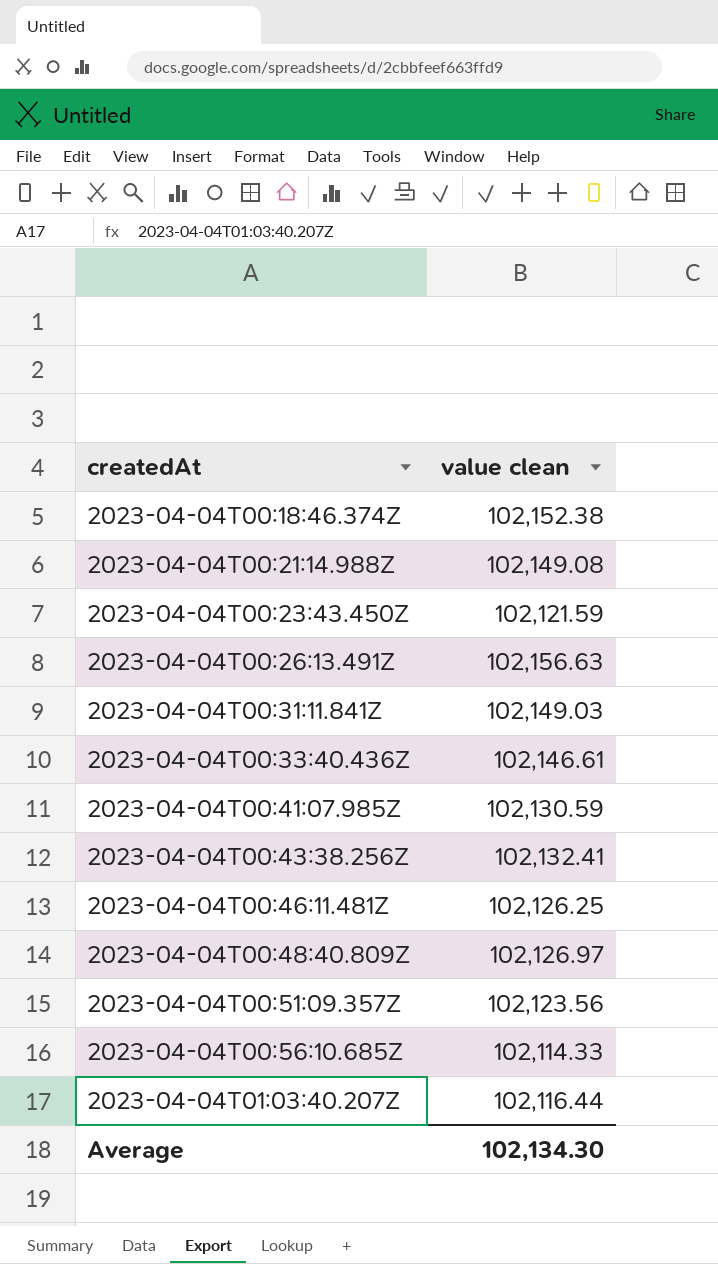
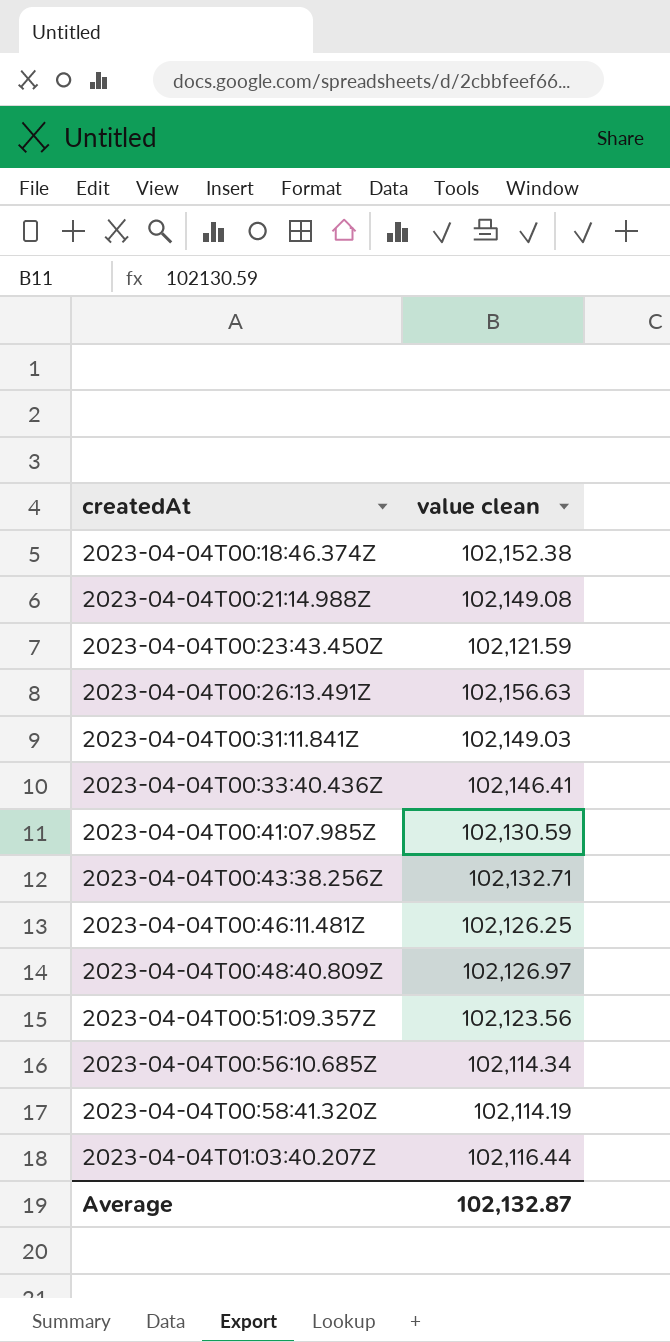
2023-04-04T00:33:40.436Z | value clean: 102,146.61 -> 102,146.41
2023-04-04T00:43:38.256Z | value clean: 102,132.41 -> 102,132.71
2023-04-04T00:56:10.685Z | value clean: 102,114.33 -> 102,114.34
row 2023-04-04T00:58:41.320Z: none -> 102,114.19
Average | value clean: 102,134.30 -> 102,132.87

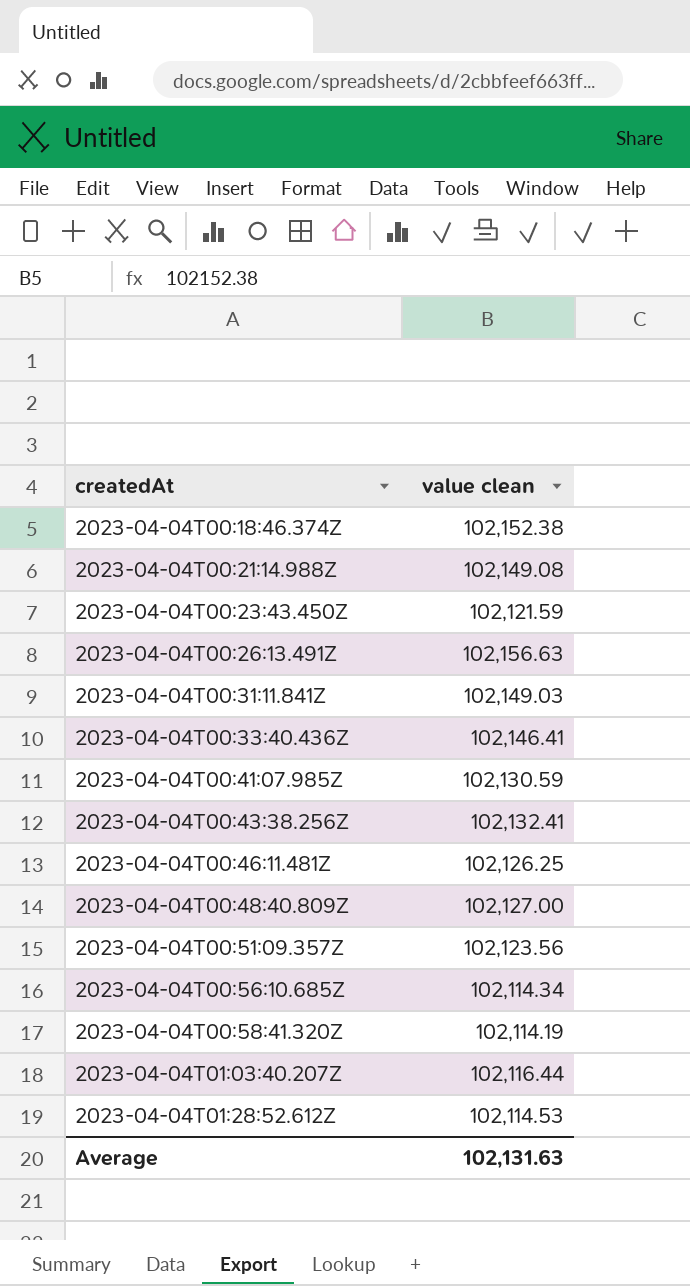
2023-04-04T00:43:38.256Z | value clean: 102,132.71 -> 102,132.41
2023-04-04T00:48:40.809Z | value clean: 102,126.97 -> 102,127.00
row 2023-04-04T01:28:52.612Z: none -> 102,114.53
Average | value clean: 102,132.87 -> 102,131.63

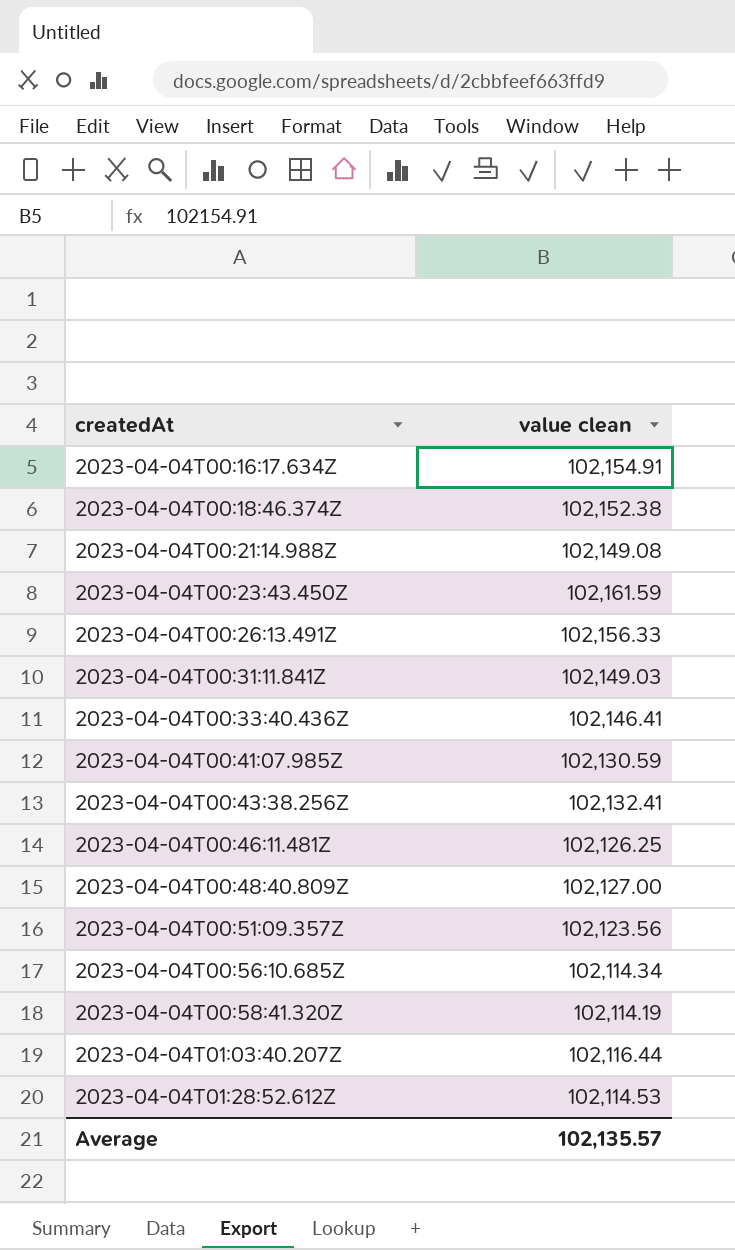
row 2023-04-04T00:16:17.634Z: none -> 102,154.91
2023-04-04T00:23:43.450Z | value clean: 102,121.59 -> 102,161.59
2023-04-04T00:26:13.491Z | value clean: 102,156.63 -> 102,156.33
Average | value clean: 102,131.63 -> 102,135.57

